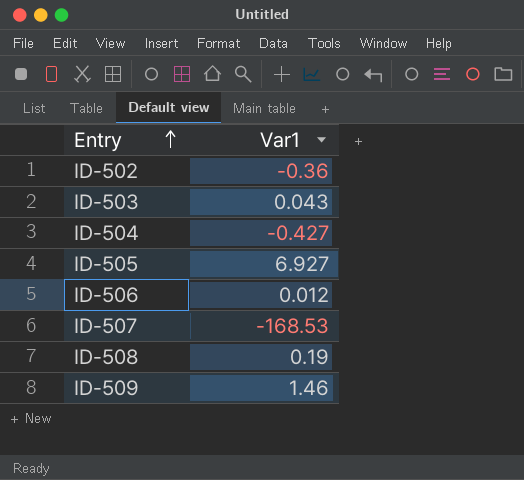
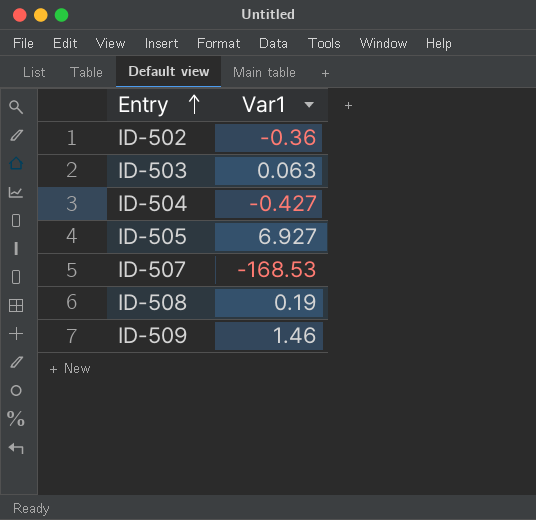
row ID-506: 0.012 -> none
ID-503 | Var1: 0.043 -> 0.063

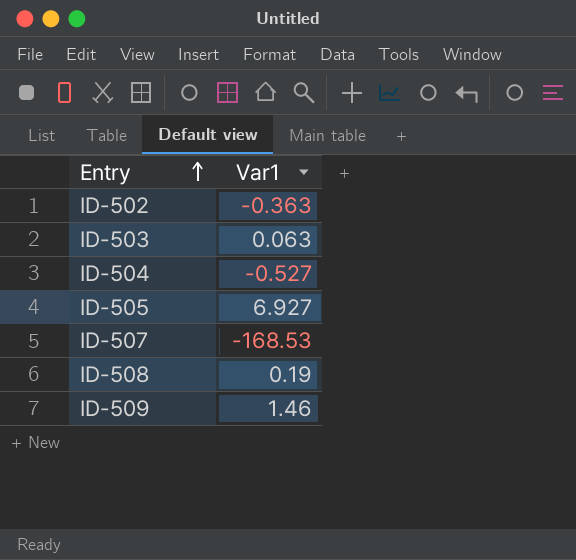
ID-502 | Var1: -0.36 -> -0.363
ID-504 | Var1: -0.427 -> -0.527

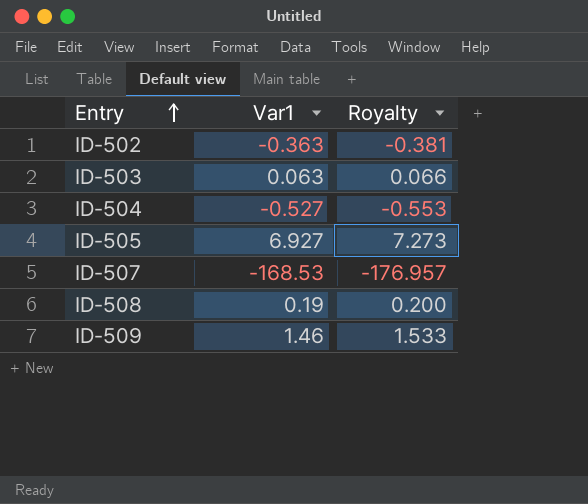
column Royalty | formula: none -> [Var1] * 1.05

